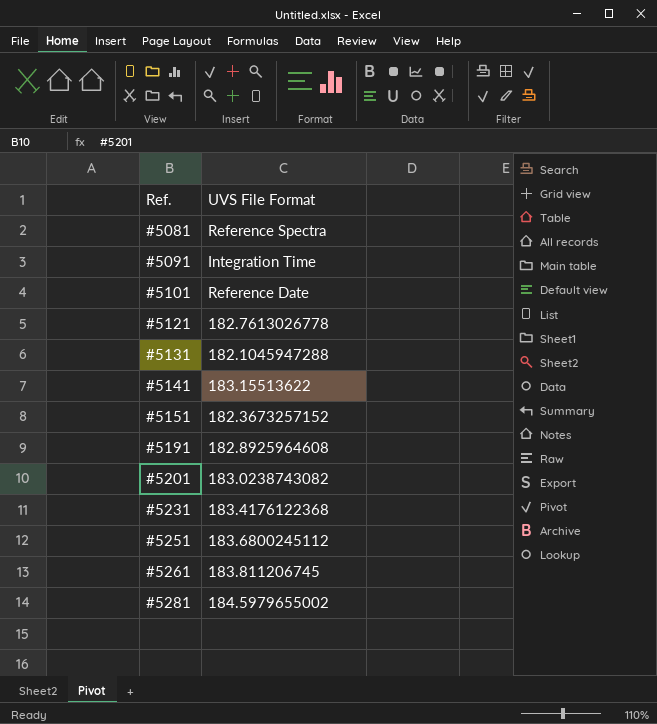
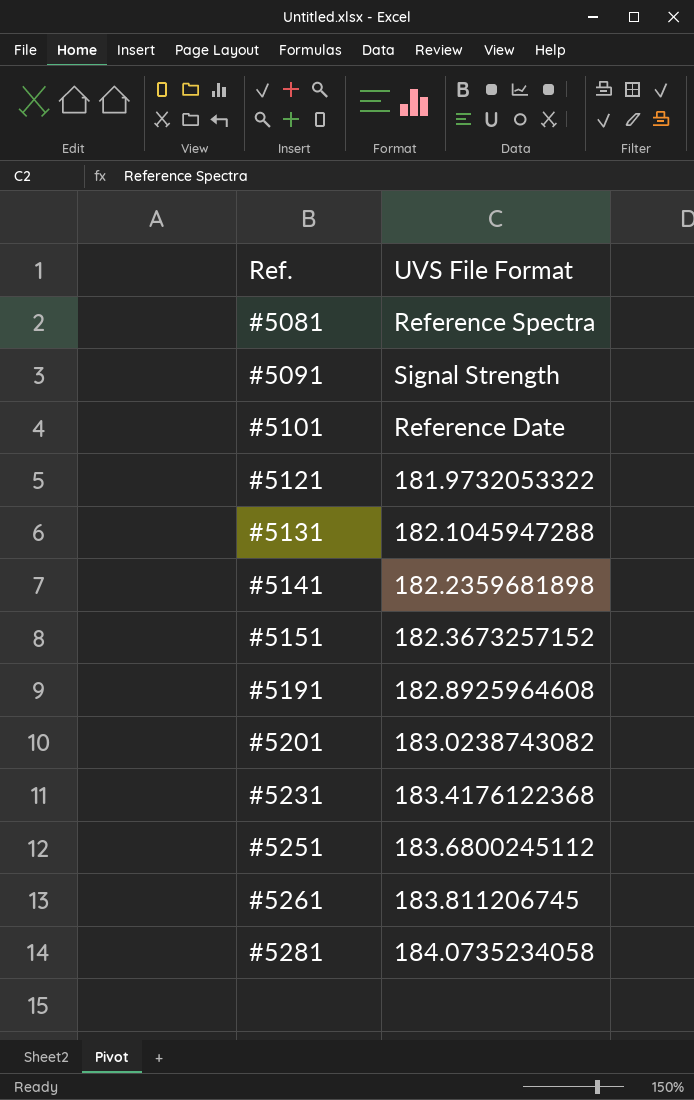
#5091 | UVS File Format: Integration Time -> Signal Strength
#5121 | UVS File Format: 182.7613026778 -> 181.9732053322
#5141 | UVS File Format: 183.15513622 -> 182.2359681898
#5281 | UVS File Format: 184.5979655002 -> 184.0735234058

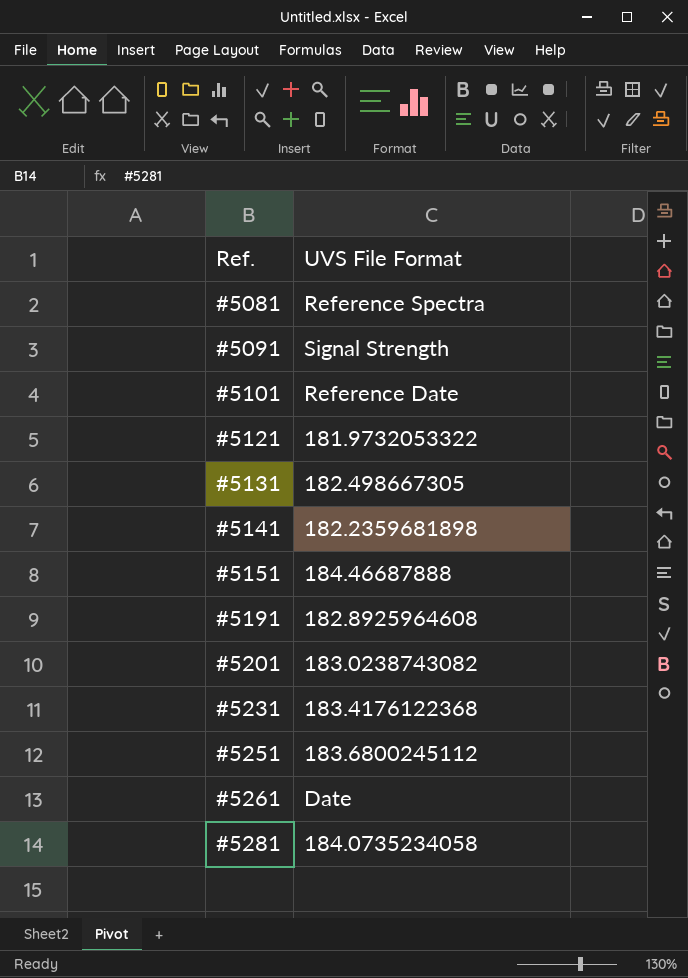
#5131 | UVS File Format: 182.1045947288 -> 182.498667305
#5151 | UVS File Format: 182.3673257152 -> 184.46687888
#5261 | UVS File Format: 183.811206745 -> Date

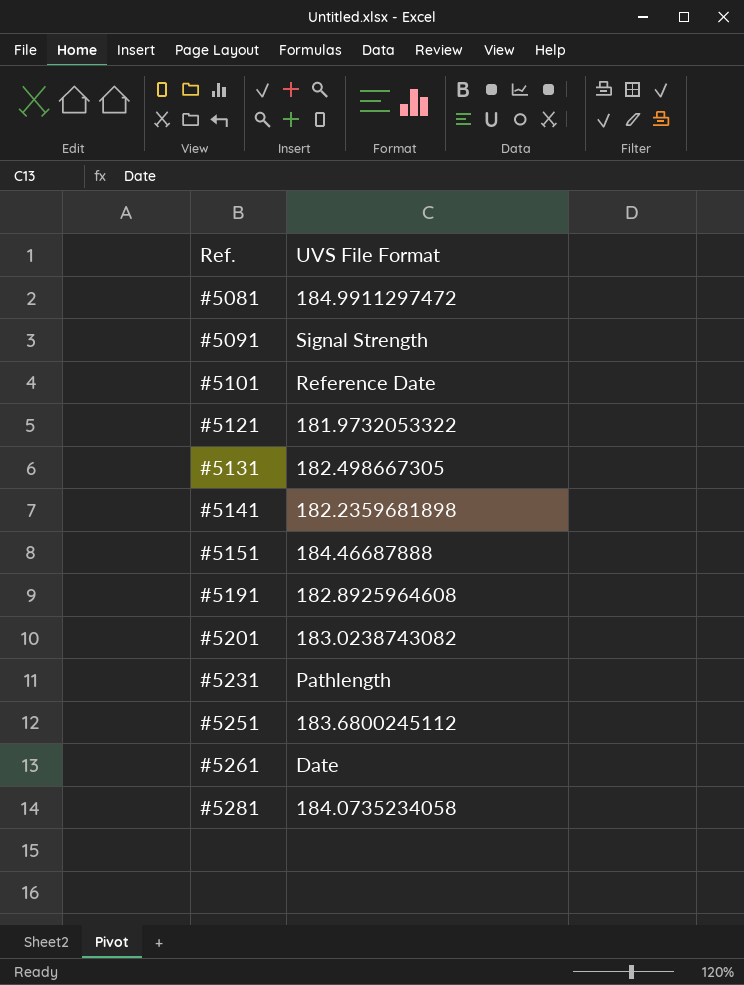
#5081 | UVS File Format: Reference Spectra -> 184.9911297472
#5231 | UVS File Format: 183.4176122368 -> Pathlength

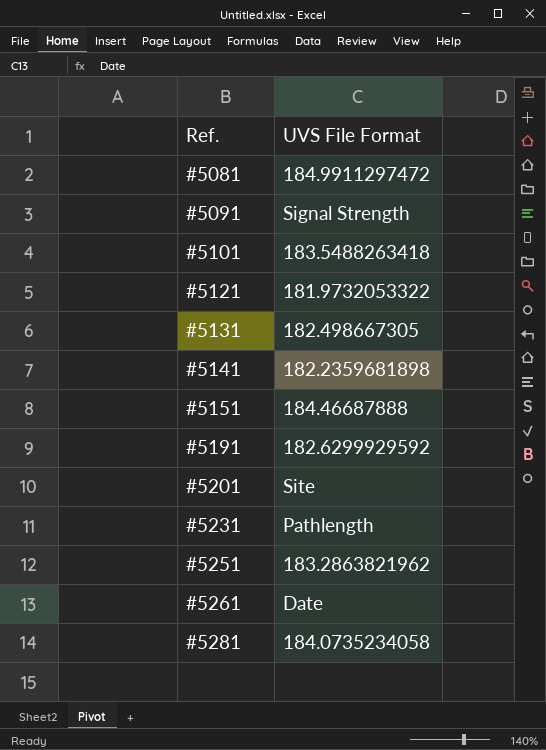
#5101 | UVS File Format: Reference Date -> 183.5488263418
#5191 | UVS File Format: 182.8925964608 -> 182.6299929592
#5201 | UVS File Format: 183.0238743082 -> Site
#5251 | UVS File Format: 183.6800245112 -> 183.2863821962

